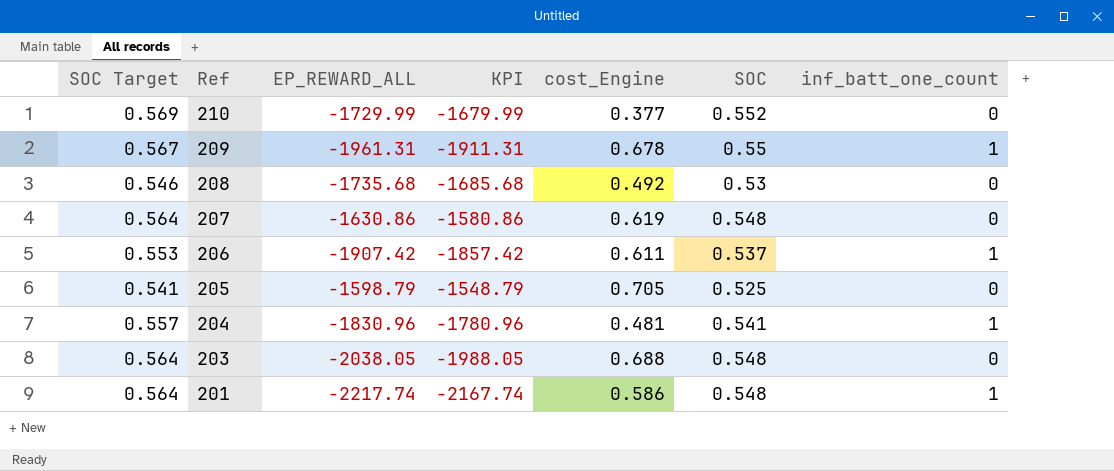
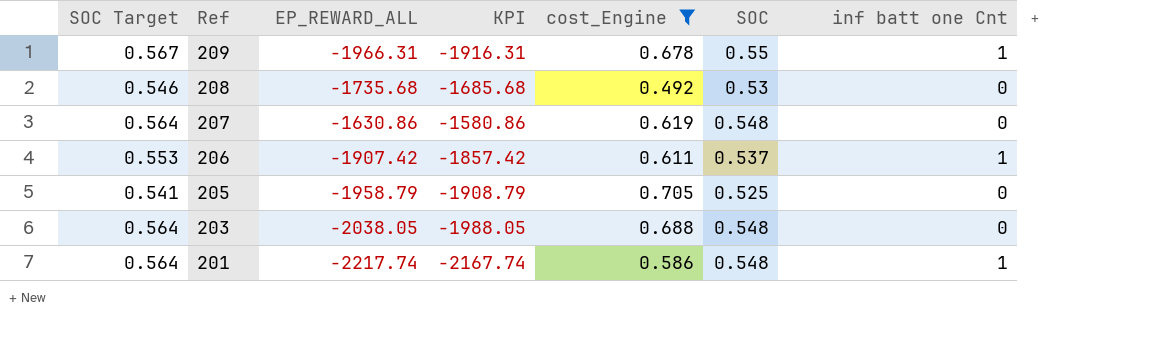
filter: none -> cost_Engine >= 0.492
column name: inf_batt_one_count -> inf batt one Cnt
209 | EP_REWARD_ALL: -1961.31 -> -1966.31
209 | KPI: -1911.31 -> -1916.31
205 | EP_REWARD_ALL: -1598.79 -> -1958.79
205 | KPI: -1548.79 -> -1908.79

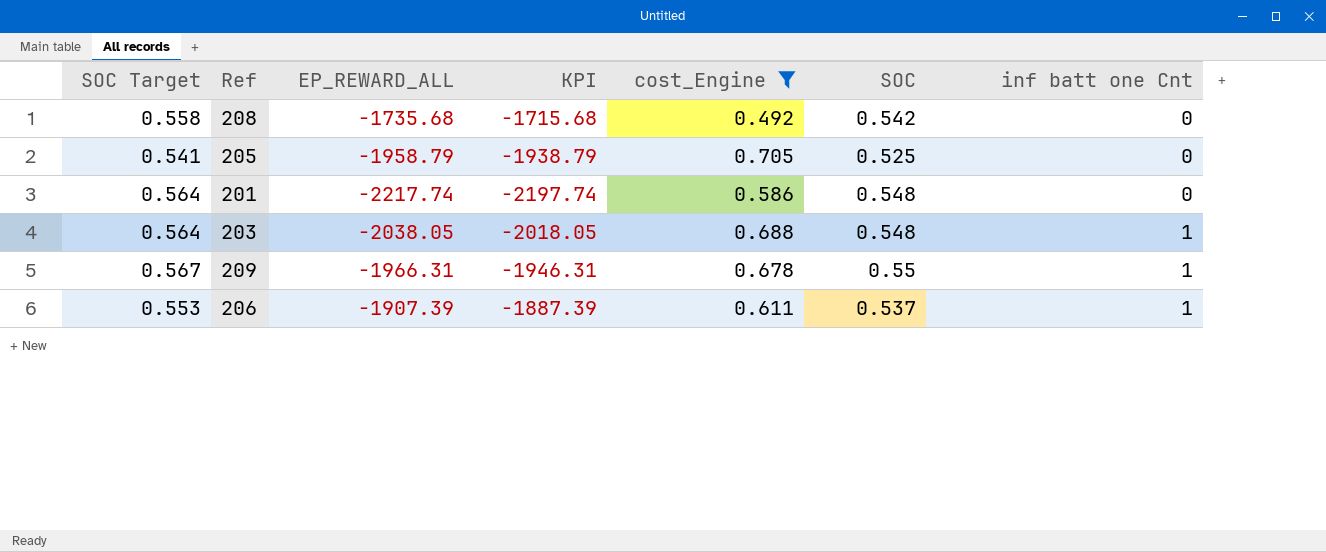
row order: Ref descending -> inf batt one Cnt ascending
column KPI | formula: [EP_REWARD_ALL] + 50 -> [EP_REWARD_ALL] + 20
row 207: 0.564 | -1630.86 | -1580.86 | 0.619 | 0.548 | 0 -> none
208 | SOC Target: 0.546 -> 0.558
208 | SOC: 0.53 -> 0.542
201 | inf batt one Cnt: 1 -> 0
203 | inf batt one Cnt: 0 -> 1
206 | EP_REWARD_ALL: -1907.42 -> -1907.39

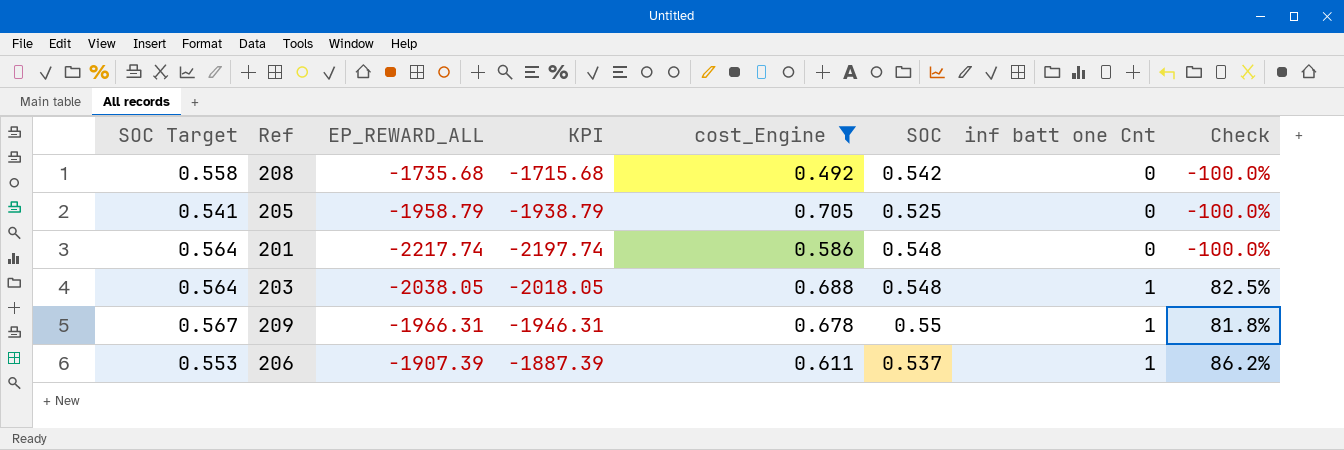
column Check | formula: none -> ([inf batt one Cnt] - [SOC]) / [SOC]

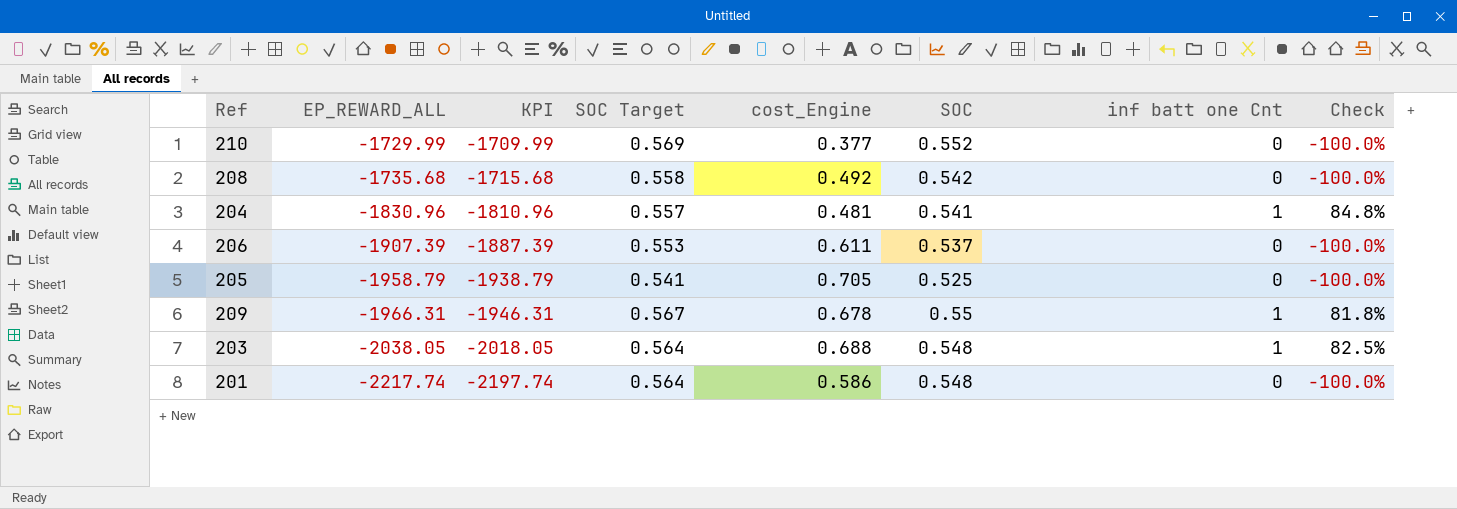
filter: cost_Engine >= 0.492 -> none
row order: inf batt one Cnt ascending -> EP_REWARD_ALL descending
column SOC Target | position: 1 -> 4
206 | inf batt one Cnt: 1 -> 0
206 | Check: 86.2% -> -100.0%

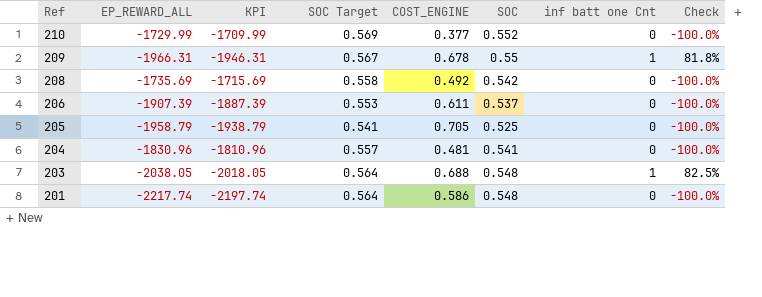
row order: EP_REWARD_ALL descending -> Ref descending
column name: cost_Engine -> COST_ENGINE
208 | EP_REWARD_ALL: -1735.68 -> -1735.69
208 | KPI: -1715.68 -> -1715.69
204 | inf batt one Cnt: 1 -> 0
204 | Check: 84.8% -> -100.0%

